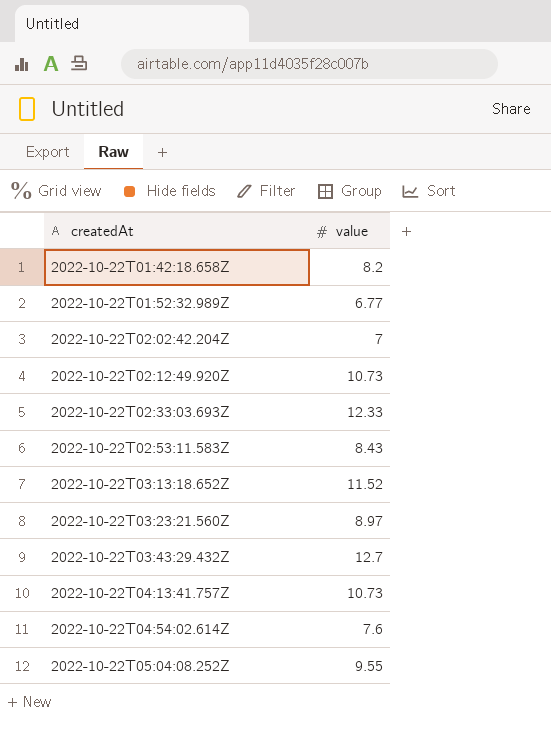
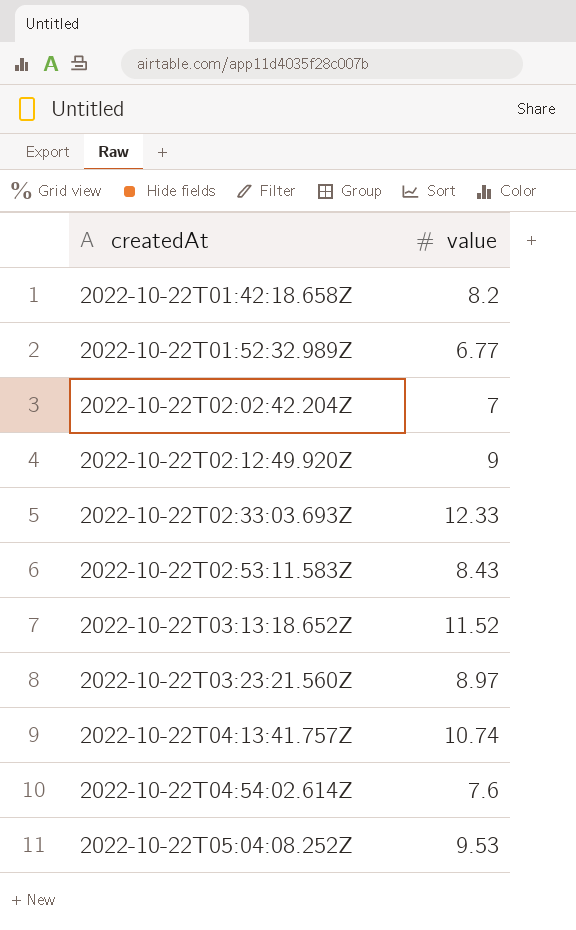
row 2022-10-22T03:43:29.432Z: 12.7 -> none
2022-10-22T02:12:49.920Z | value: 10.73 -> 9
2022-10-22T04:13:41.757Z | value: 10.73 -> 10.74
2022-10-22T05:04:08.252Z | value: 9.55 -> 9.53

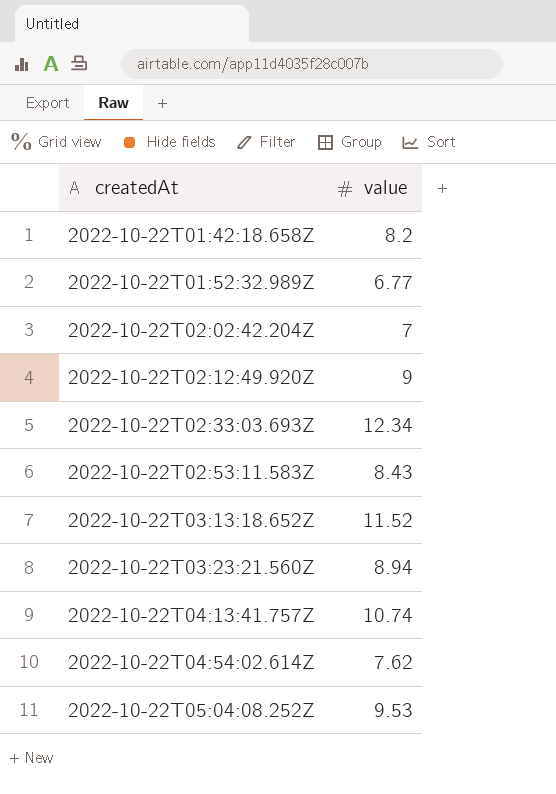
2022-10-22T02:33:03.693Z | value: 12.33 -> 12.34
2022-10-22T03:23:21.560Z | value: 8.97 -> 8.94
2022-10-22T04:54:02.614Z | value: 7.6 -> 7.62

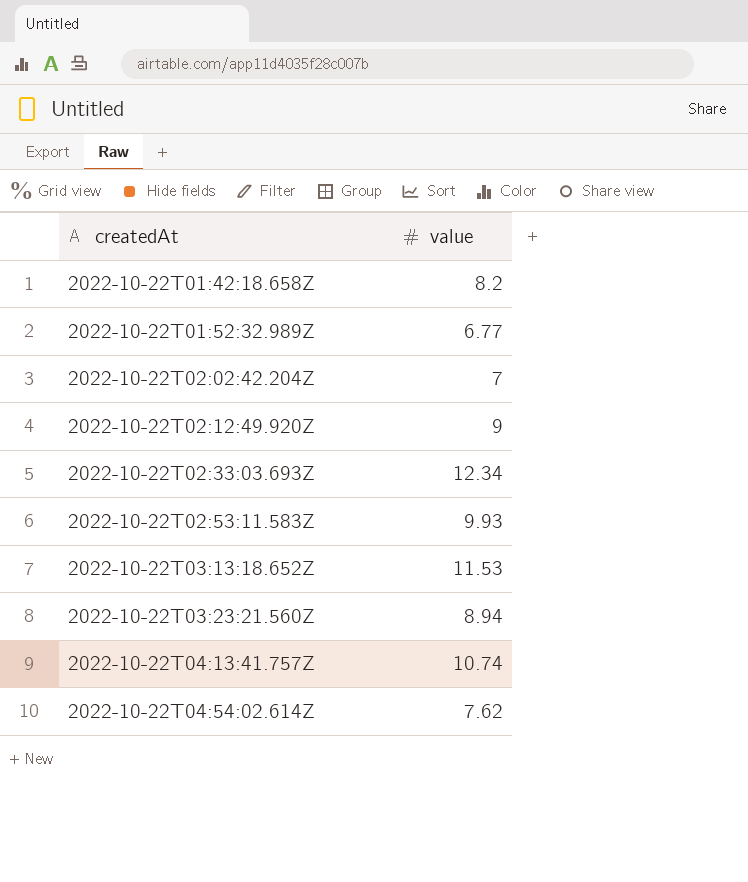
row 2022-10-22T05:04:08.252Z: 9.53 -> none
2022-10-22T02:53:11.583Z | value: 8.43 -> 9.93
2022-10-22T03:13:18.652Z | value: 11.52 -> 11.53

